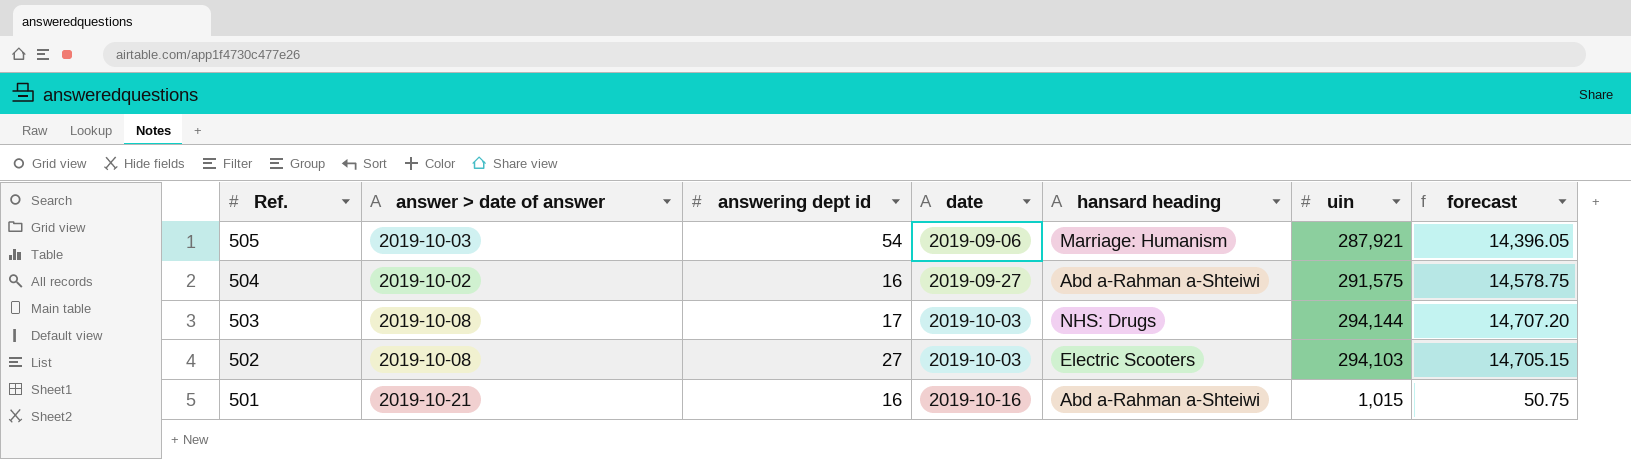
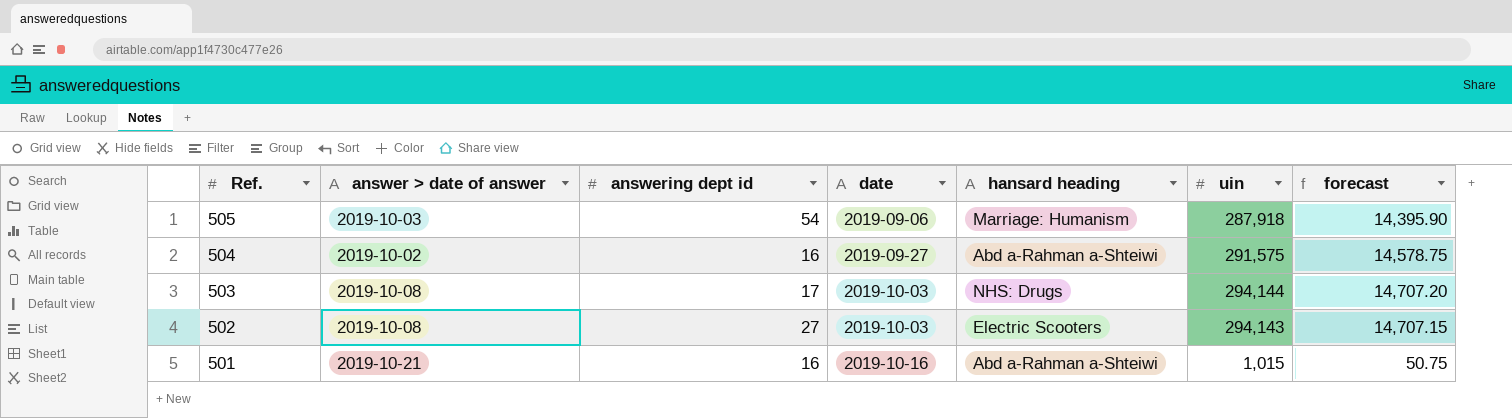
505 | uin: 287,921 -> 287,918
505 | forecast: 14,396.05 -> 14,395.90
502 | uin: 294,103 -> 294,143
502 | forecast: 14,705.15 -> 14,707.15

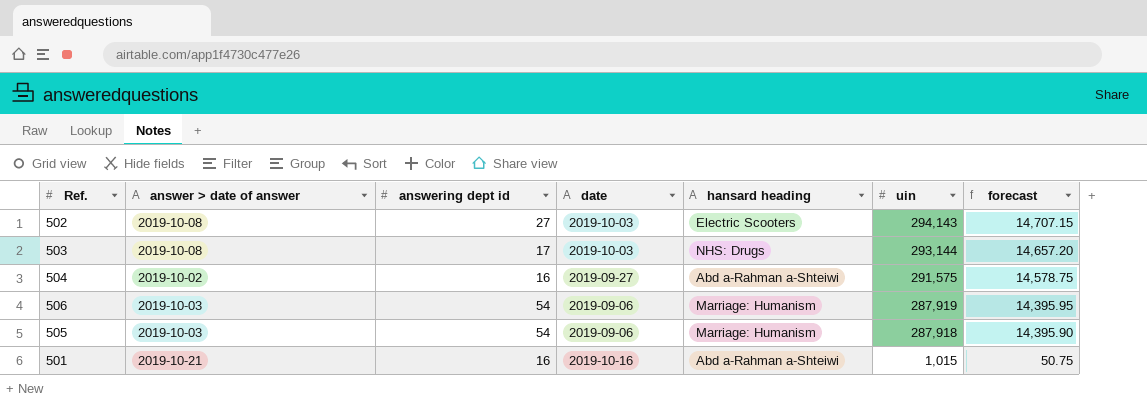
row order: Ref. descending -> uin descending
503 | uin: 294,144 -> 293,144
503 | forecast: 14,707.20 -> 14,657.20
row 506: none -> 2019-10-03 | 54 | 2019-09-06 | Marriage: Humanism | 287,919 | 14,395.95

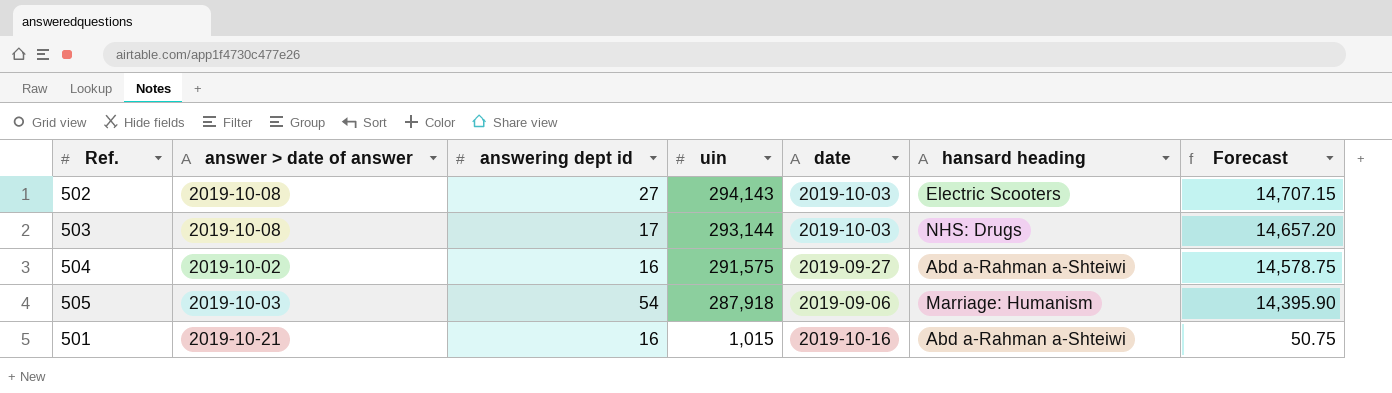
column uin | position: 6 -> 4
column name: forecast -> Forecast
row 506: 2019-10-03 | 54 | 2019-09-06 | Marriage: Humanism | 287,919 | 14,395.95 -> none

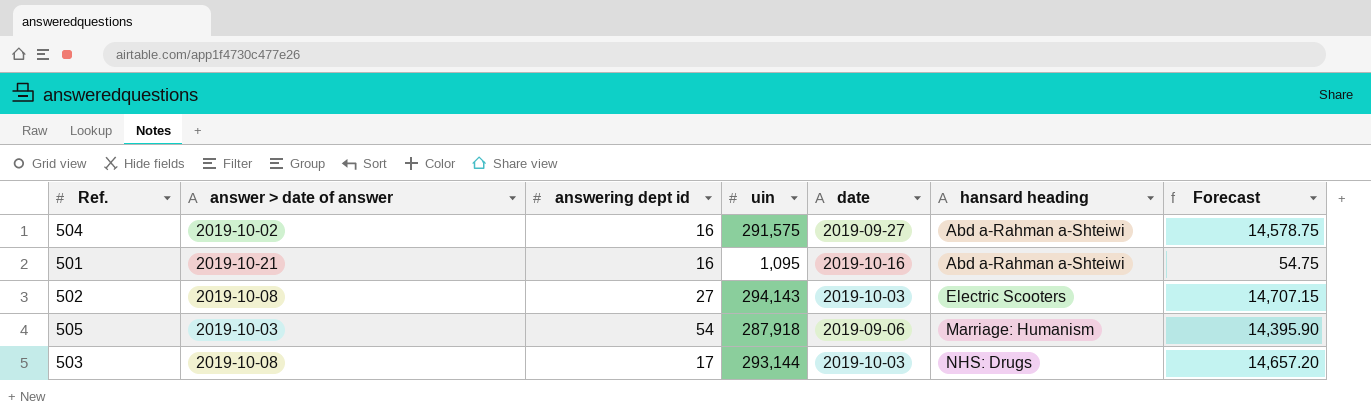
row order: uin descending -> hansard heading ascending
501 | uin: 1,015 -> 1,095
501 | Forecast: 50.75 -> 54.75

